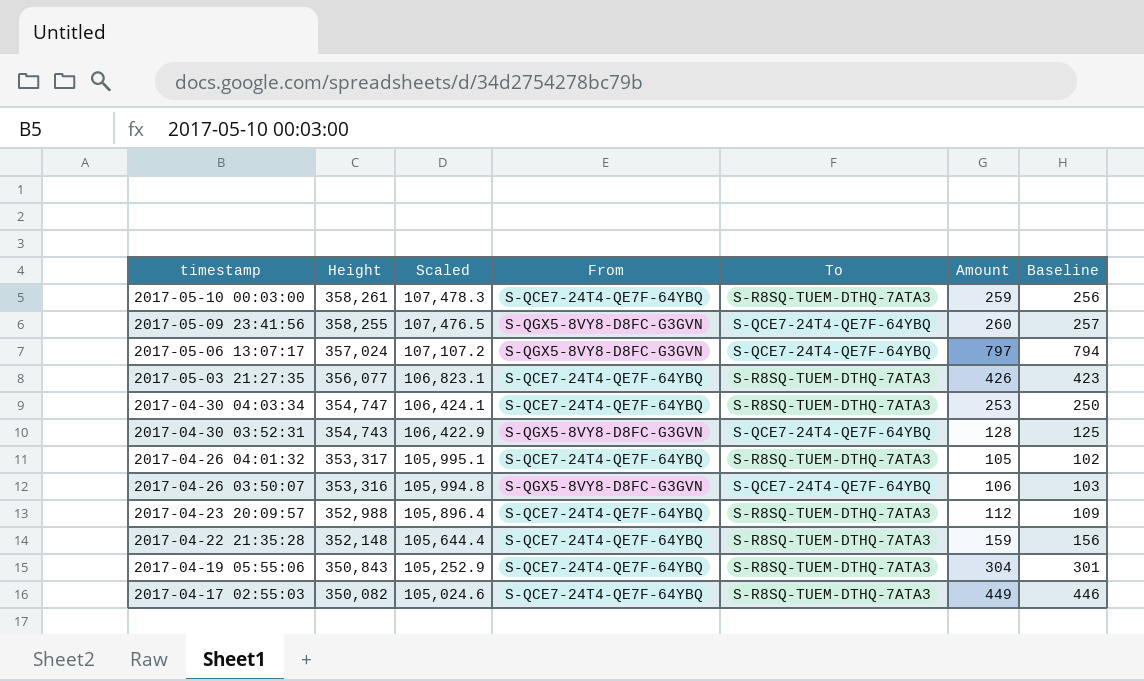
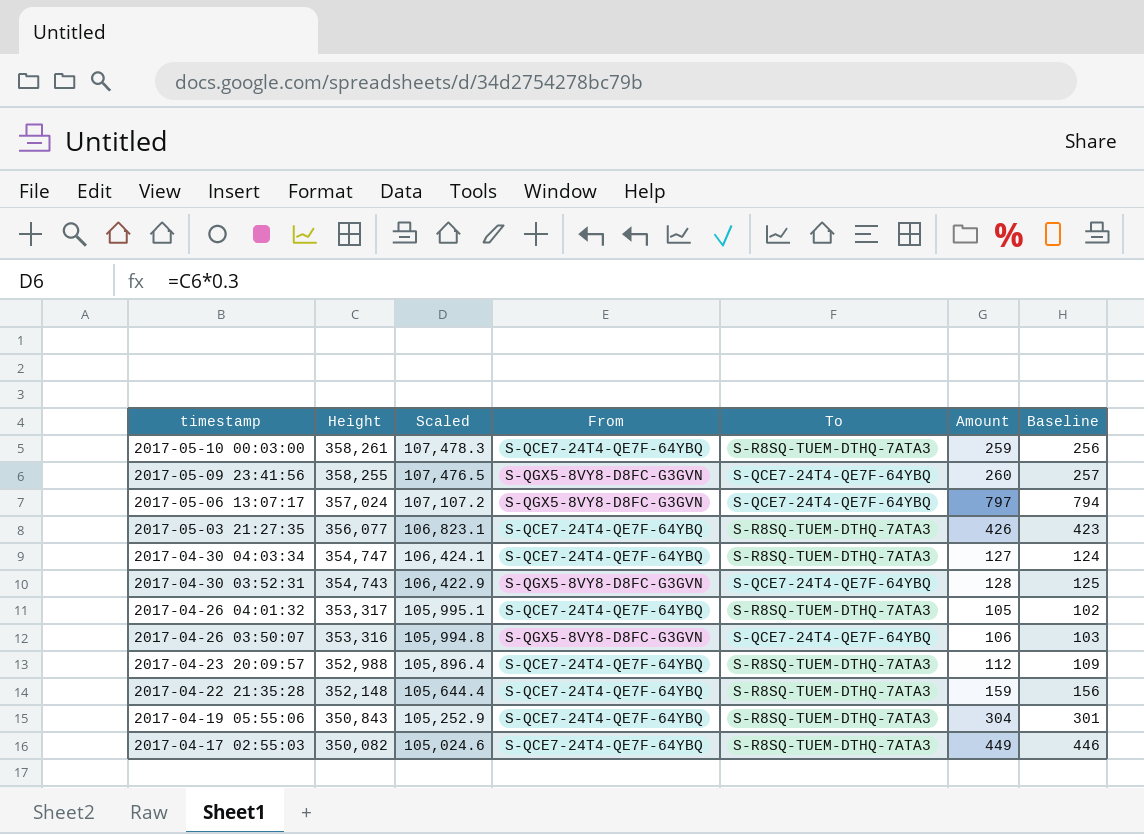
2017-04-30 04:03:34 | Amount: 253 -> 127
2017-04-30 04:03:34 | Baseline: 250 -> 124

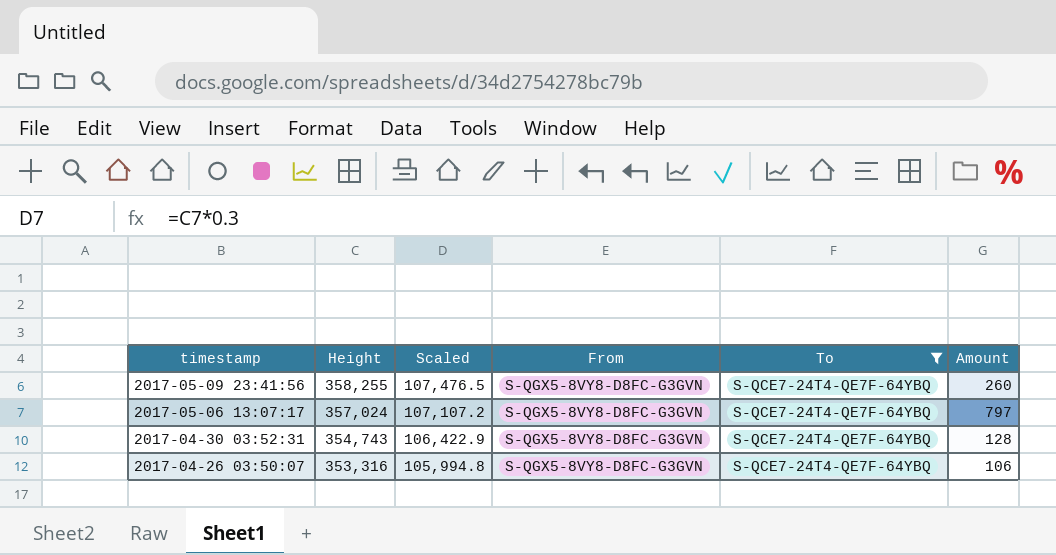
filter: none -> To = S-QCE7-24T4-QE7F-64YBQ
column Baseline | formula: [Amount] - 3 -> none

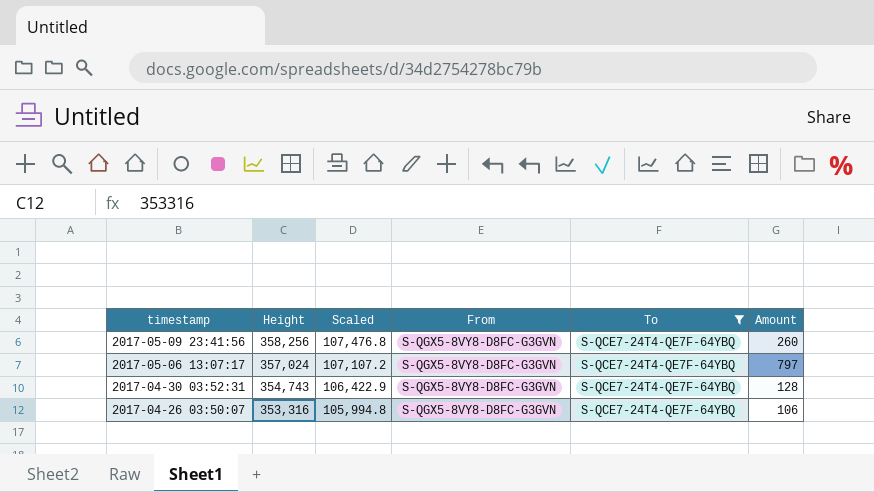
2017-05-09 23:41:56 | Height: 358,255 -> 358,256
2017-05-09 23:41:56 | Scaled: 107,476.5 -> 107,476.8

